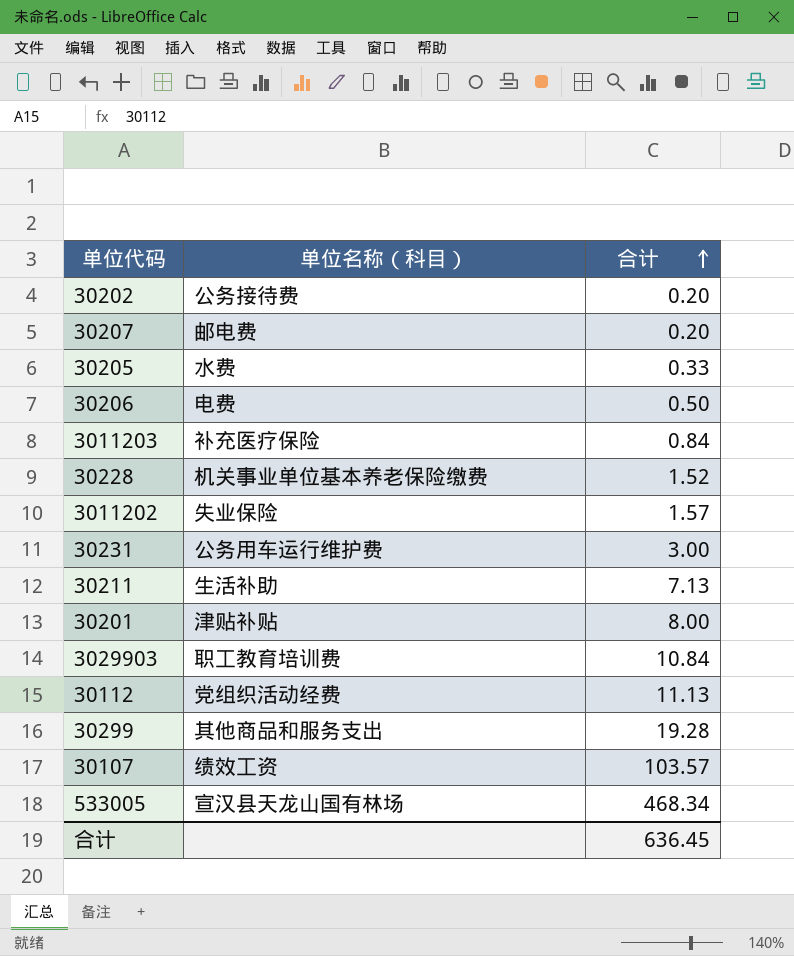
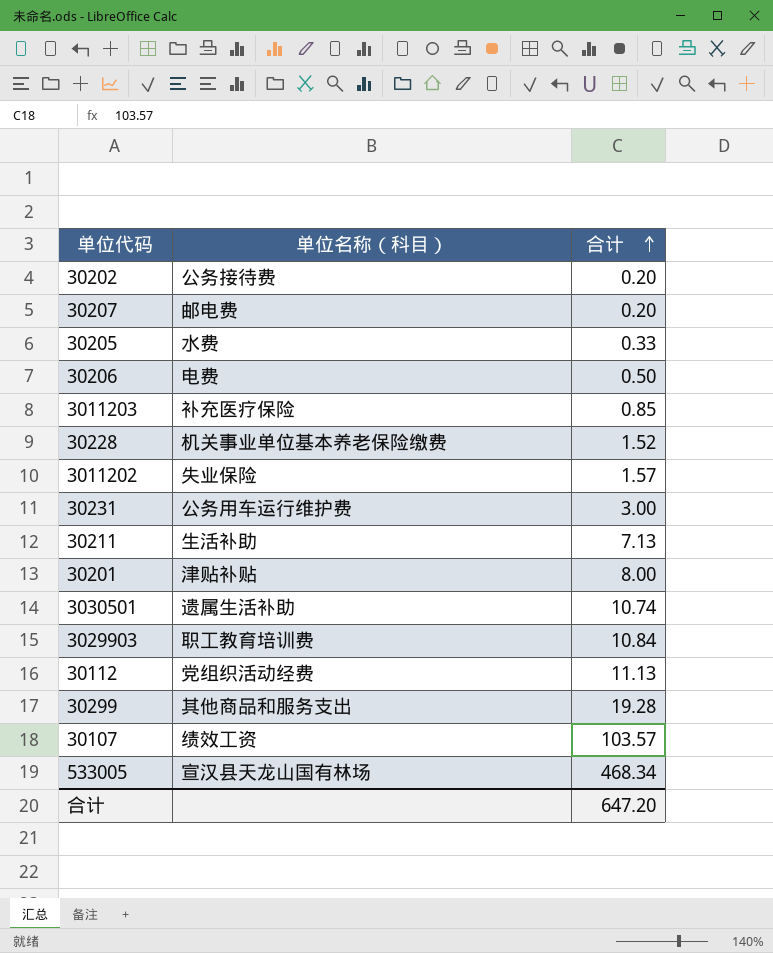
3011203 | 合计: 0.84 -> 0.85
row 3030501: none -> 遗属生活补助 | 10.74
合计 | 合计: 636.45 -> 647.20

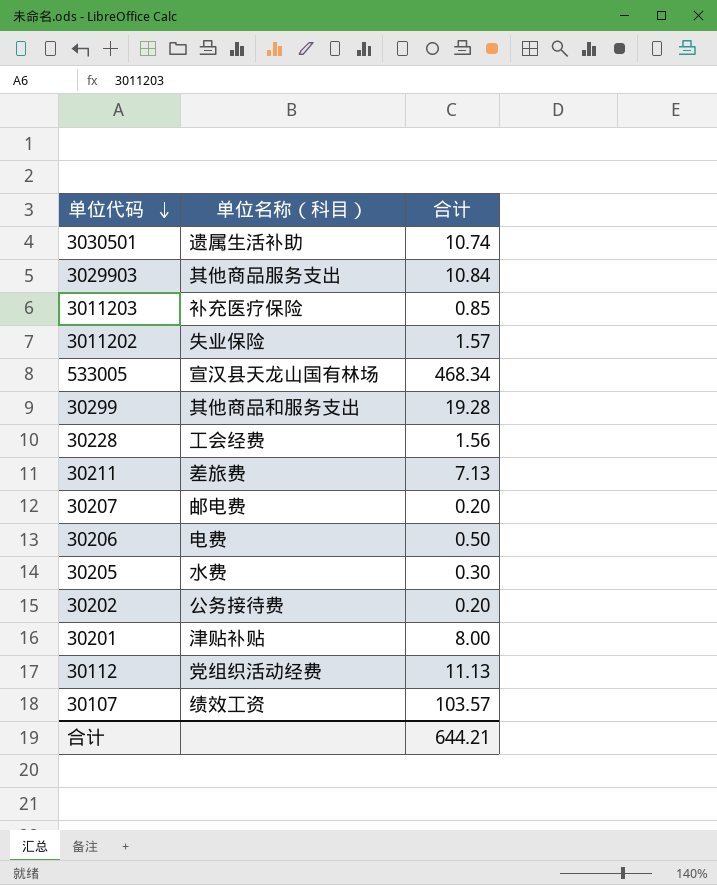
row order: 合计 ascending -> 单位代码 descending
row 30231: 公务用车运行维护费 | 3.00 -> none
3029903 | 单位名称（科目）: 职工教育培训费 -> 其他商品服务支出
30228 | 单位名称（科目）: 机关事业单位基本养老保险缴费 -> 工会经费
30228 | 合计: 1.52 -> 1.56
30211 | 单位名称（科目）: 生活补助 -> 差旅费
30205 | 合计: 0.33 -> 0.30
合计 | 合计: 647.20 -> 644.21

